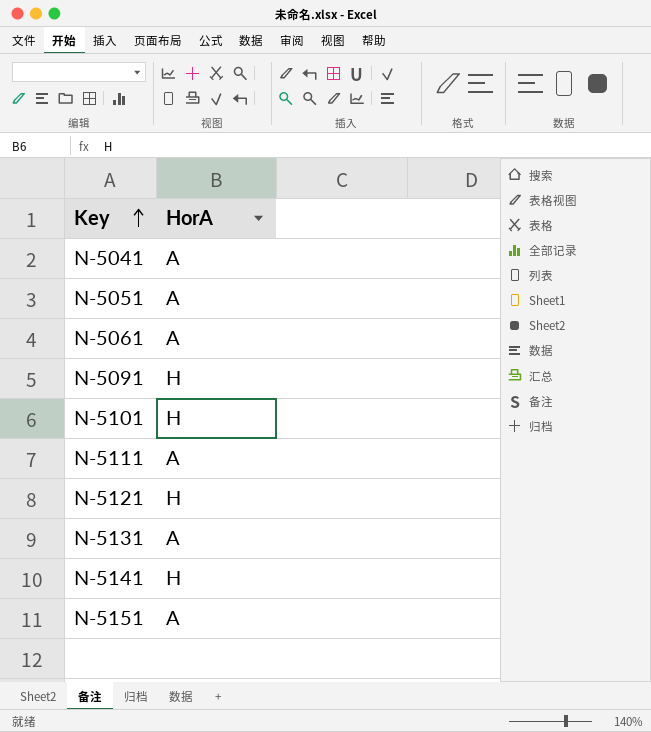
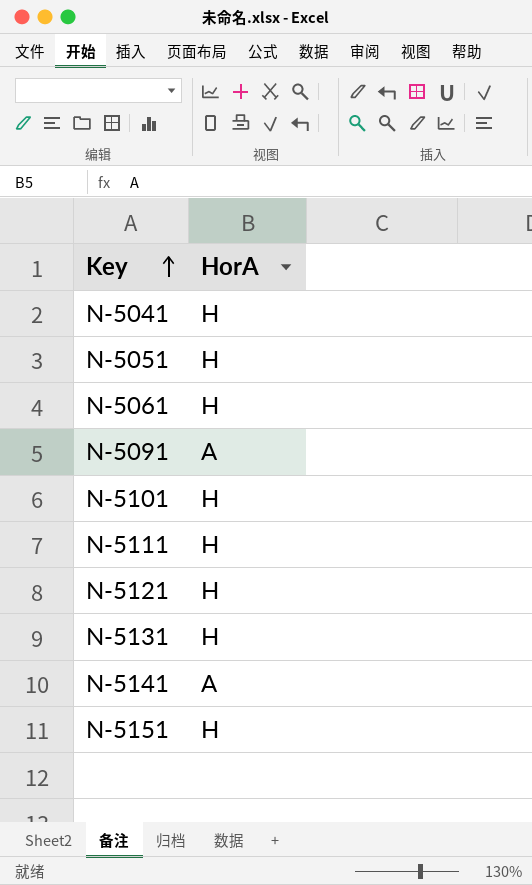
N-5041 | HorA: A -> H
N-5051 | HorA: A -> H
N-5061 | HorA: A -> H
N-5091 | HorA: H -> A
N-5111 | HorA: A -> H
N-5131 | HorA: A -> H
N-5141 | HorA: H -> A
N-5151 | HorA: A -> H

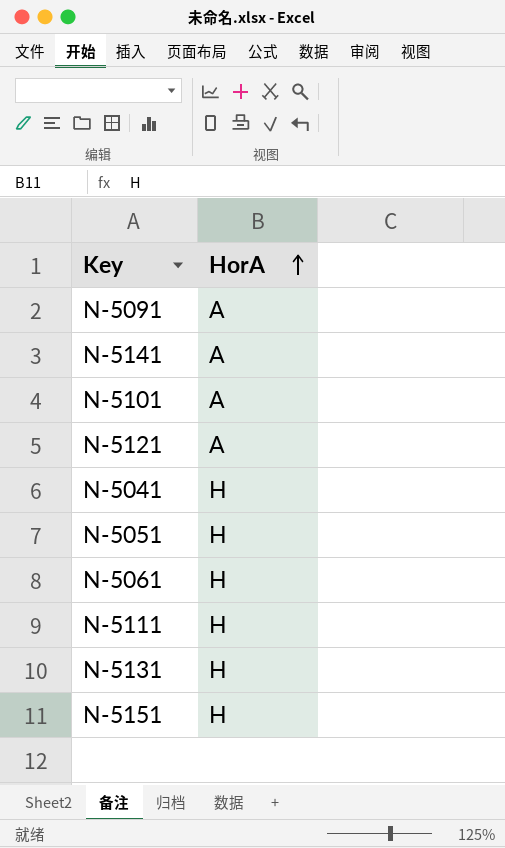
row order: Key ascending -> HorA ascending
N-5101 | HorA: H -> A
N-5121 | HorA: H -> A

